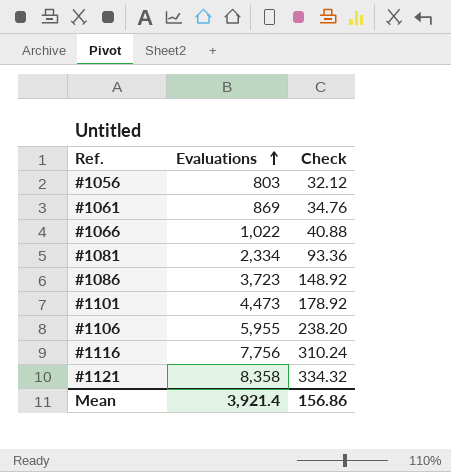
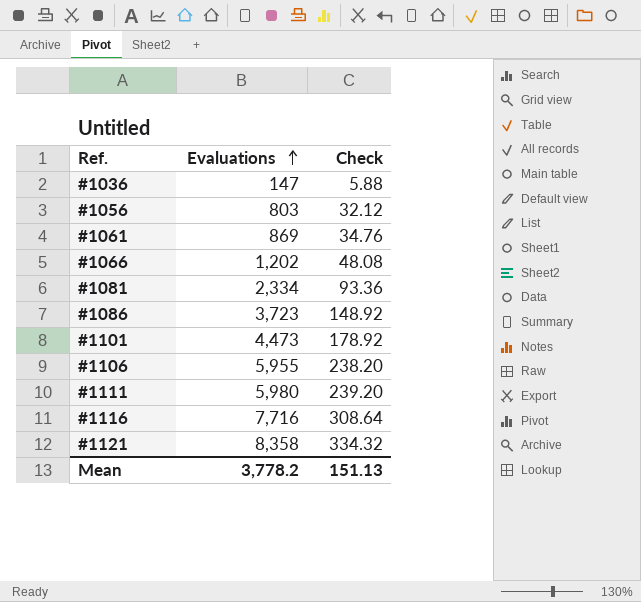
row #1036: none -> 147 | 5.88
#1066 | Evaluations: 1,022 -> 1,202
#1066 | Check: 40.88 -> 48.08
row #1111: none -> 5,980 | 239.20
#1116 | Evaluations: 7,756 -> 7,716
#1116 | Check: 310.24 -> 308.64
Mean | Evaluations: 3,921.4 -> 3,778.2
Mean | Check: 156.86 -> 151.13

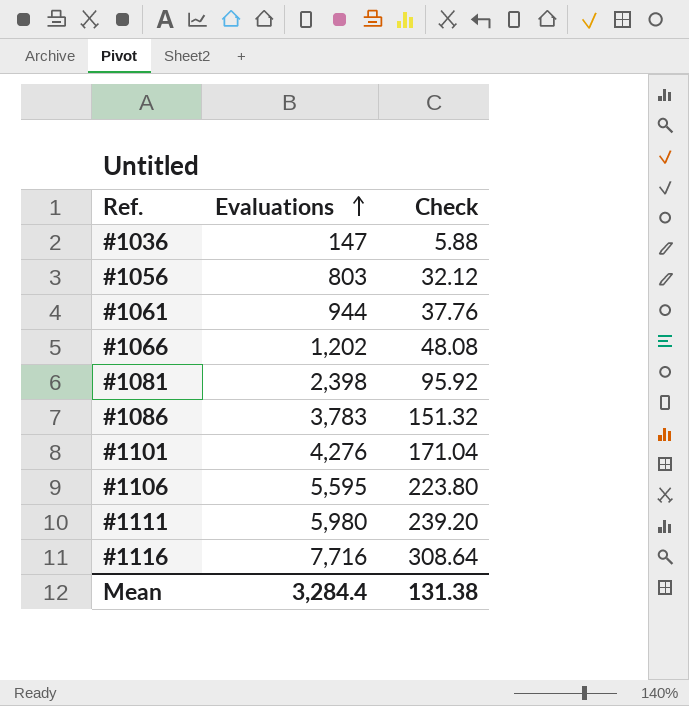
row #1121: 8,358 | 334.32 -> none
#1061 | Evaluations: 869 -> 944
#1061 | Check: 34.76 -> 37.76
#1081 | Evaluations: 2,334 -> 2,398
#1081 | Check: 93.36 -> 95.92
#1086 | Evaluations: 3,723 -> 3,783
#1086 | Check: 148.92 -> 151.32
#1101 | Evaluations: 4,473 -> 4,276
#1101 | Check: 178.92 -> 171.04
#1106 | Evaluations: 5,955 -> 5,595
#1106 | Check: 238.20 -> 223.80
Mean | Evaluations: 3,778.2 -> 3,284.4
Mean | Check: 151.13 -> 131.38

